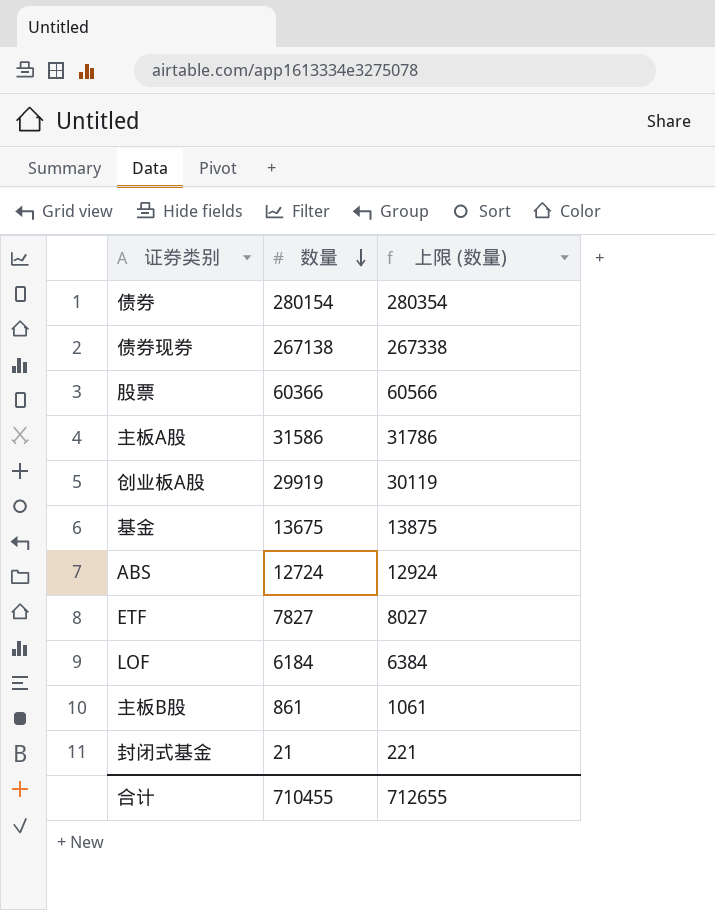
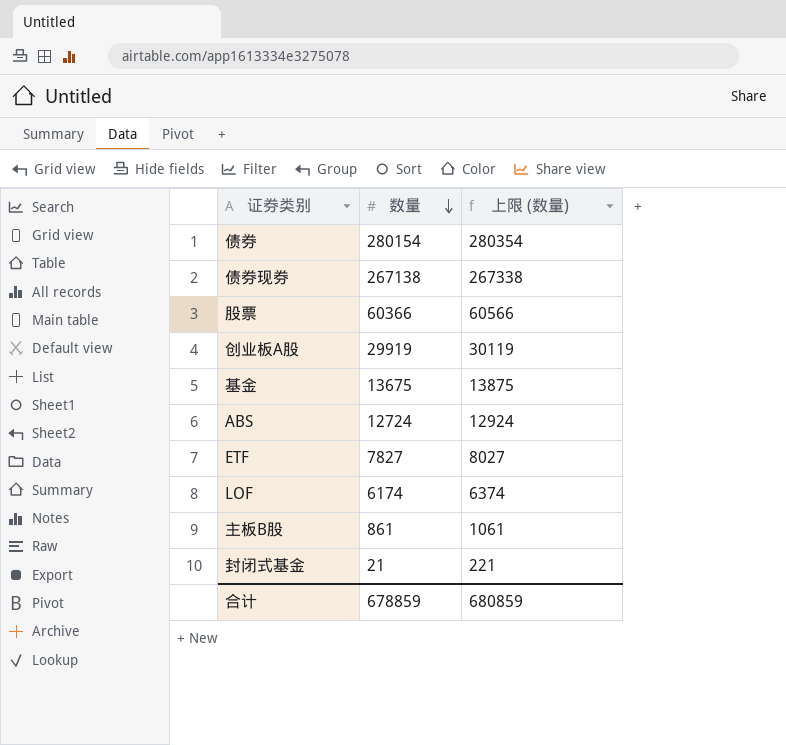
row 主板A股: 31586 | 31786 -> none
LOF | 数量: 6184 -> 6174
LOF | 上限 (数量): 6384 -> 6374
合计 | 数量: 710455 -> 678859
合计 | 上限 (数量): 712655 -> 680859

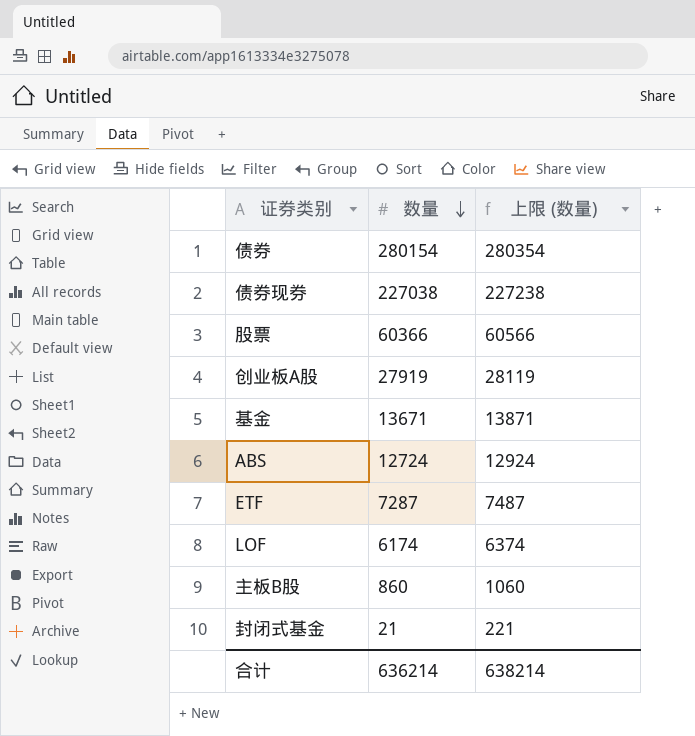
债券现券 | 数量: 267138 -> 227038
债券现券 | 上限 (数量): 267338 -> 227238
创业板A股 | 数量: 29919 -> 27919
创业板A股 | 上限 (数量): 30119 -> 28119
基金 | 数量: 13675 -> 13671
基金 | 上限 (数量): 13875 -> 13871
ETF | 数量: 7827 -> 7287
ETF | 上限 (数量): 8027 -> 7487
主板B股 | 数量: 861 -> 860
主板B股 | 上限 (数量): 1061 -> 1060
合计 | 数量: 678859 -> 636214
合计 | 上限 (数量): 680859 -> 638214

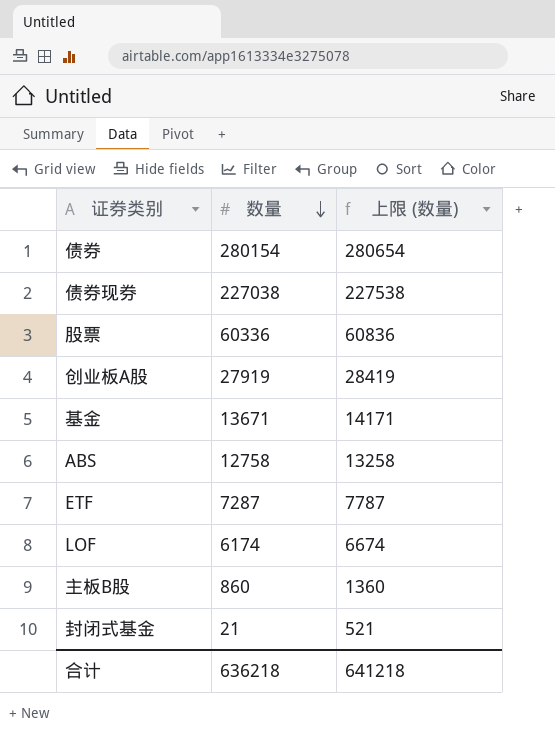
column 上限 (数量) | formula: [数量] + 200 -> [数量] + 500
股票 | 数量: 60366 -> 60336
ABS | 数量: 12724 -> 12758
合计 | 数量: 636214 -> 636218
合计 | 上限 (数量): 638214 -> 641218

